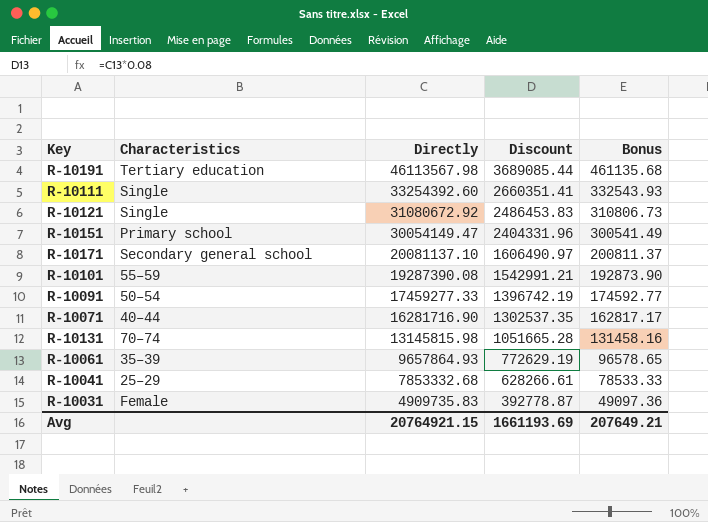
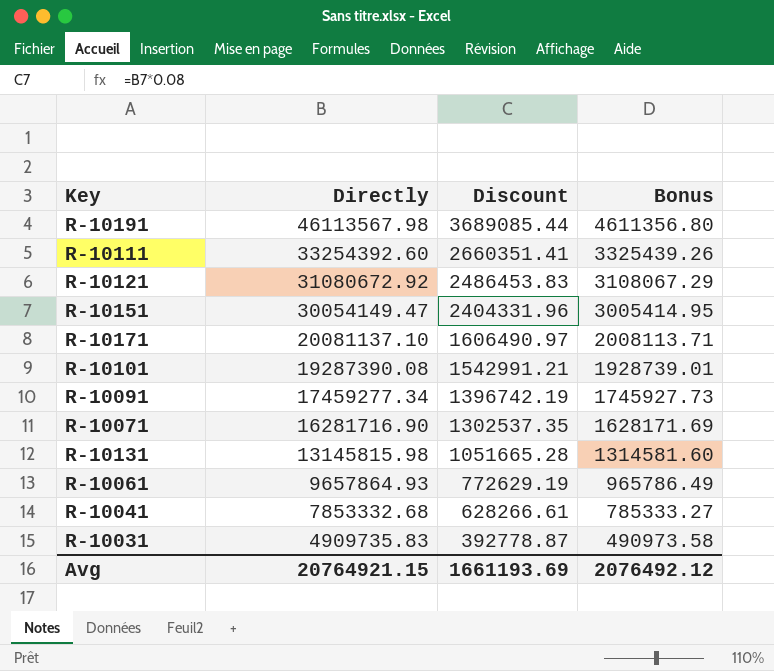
column Characteristics | position: 2 -> none
column Bonus | formula: [Directly] * 0.01 -> [Directly] * 0.1
R-10091 | Directly: 17459277.33 -> 17459277.34
Avg | Bonus: 207649.21 -> 2076492.12

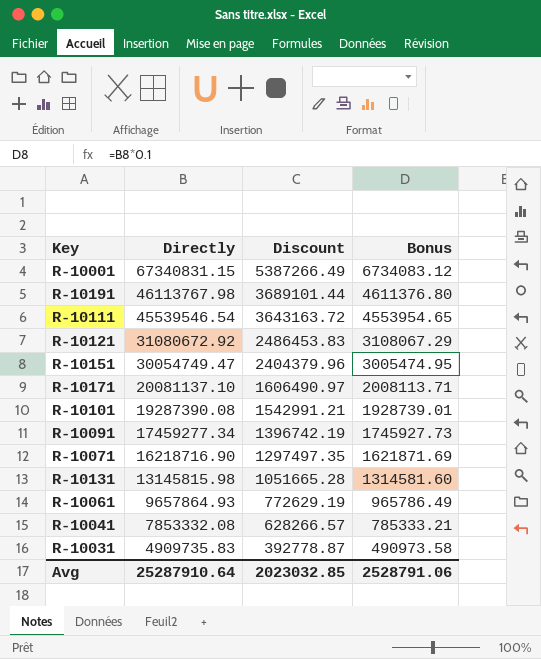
row R-10001: none -> 67340831.15 | 5387266.49 | 6734083.12
R-10191 | Directly: 46113567.98 -> 46113767.98
R-10191 | Discount: 3689085.44 -> 3689101.44
R-10191 | Bonus: 4611356.80 -> 4611376.80
R-10111 | Directly: 33254392.60 -> 45539546.54
R-10111 | Discount: 2660351.41 -> 3643163.72
R-10111 | Bonus: 3325439.26 -> 4553954.65
R-10151 | Directly: 30054149.47 -> 30054749.47
R-10151 | Discount: 2404331.96 -> 2404379.96
R-10151 | Bonus: 3005414.95 -> 3005474.95
R-10071 | Directly: 16281716.90 -> 16218716.90
R-10071 | Discount: 1302537.35 -> 1297497.35
R-10071 | Bonus: 1628171.69 -> 1621871.69
R-10041 | Directly: 7853332.68 -> 7853332.08
R-10041 | Discount: 628266.61 -> 628266.57
R-10041 | Bonus: 785333.27 -> 785333.21
Avg | Directly: 20764921.15 -> 25287910.64
Avg | Discount: 1661193.69 -> 2023032.85
Avg | Bonus: 2076492.12 -> 2528791.06

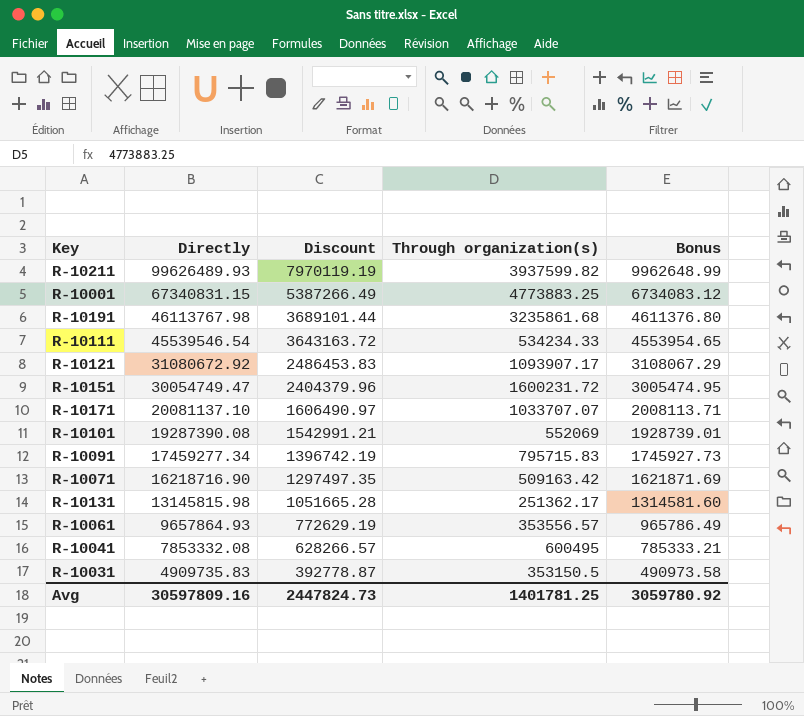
column Through organization(s) | position: none -> 4
row R-10211: none -> 99626489.93 | 7970119.19 | 3937599.82 | 9962648.99
Avg | Directly: 25287910.64 -> 30597809.16
Avg | Discount: 2023032.85 -> 2447824.73
Avg | Bonus: 2528791.06 -> 3059780.92

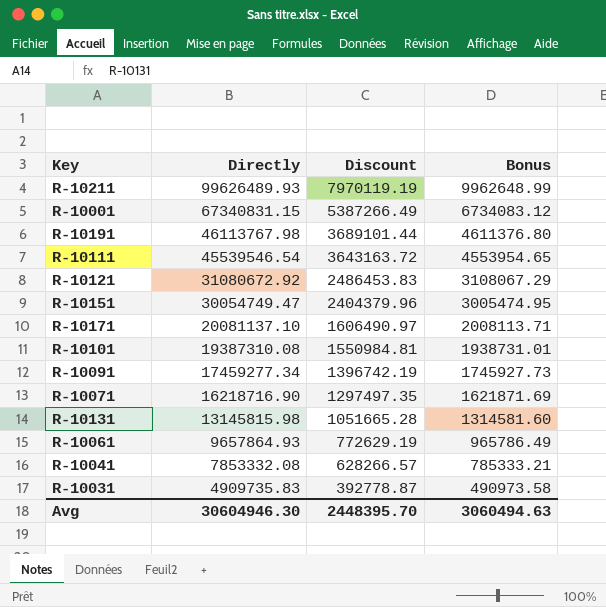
column Through organization(s) | position: 4 -> none
R-10101 | Directly: 19287390.08 -> 19387310.08
R-10101 | Discount: 1542991.21 -> 1550984.81
R-10101 | Bonus: 1928739.01 -> 1938731.01
Avg | Directly: 30597809.16 -> 30604946.30
Avg | Discount: 2447824.73 -> 2448395.70
Avg | Bonus: 3059780.92 -> 3060494.63

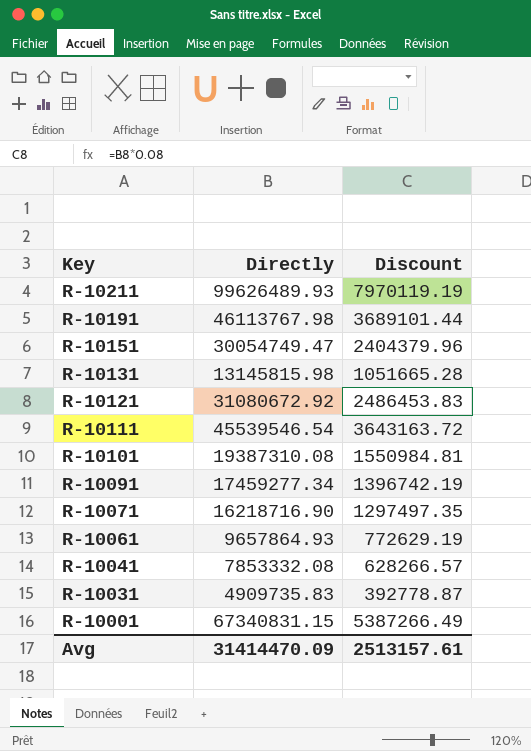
row order: Directly descending -> Key descending
column Bonus | formula: [Directly] * 0.1 -> none
row R-10171: 20081137.10 | 1606490.97 | 2008113.71 -> none
Avg | Directly: 30604946.30 -> 31414470.09
Avg | Discount: 2448395.70 -> 2513157.61

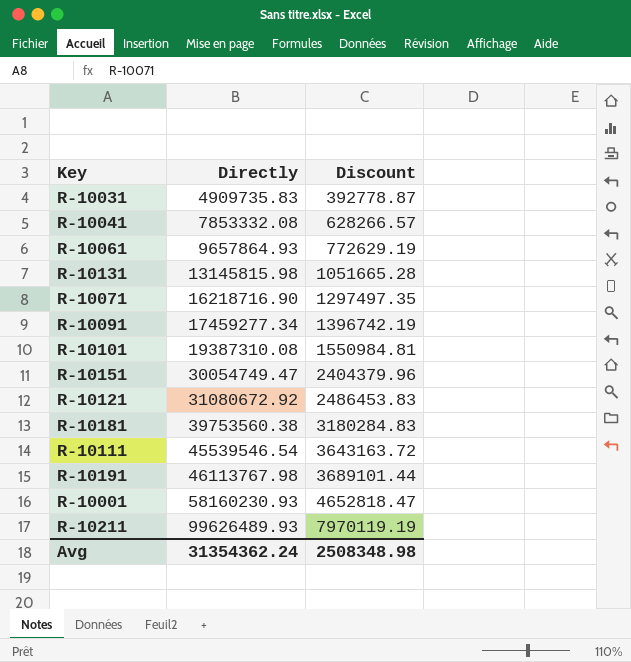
row order: Key descending -> Directly ascending
row R-10181: none -> 39753560.38 | 3180284.83
R-10001 | Directly: 67340831.15 -> 58160230.93
R-10001 | Discount: 5387266.49 -> 4652818.47
Avg | Directly: 31414470.09 -> 31354362.24
Avg | Discount: 2513157.61 -> 2508348.98

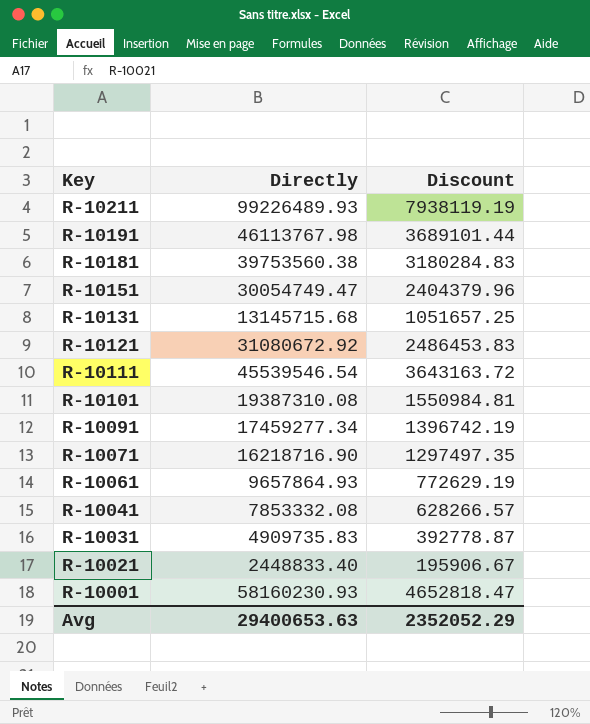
row order: Directly ascending -> Key descending
R-10211 | Directly: 99626489.93 -> 99226489.93
R-10211 | Discount: 7970119.19 -> 7938119.19
R-10131 | Directly: 13145815.98 -> 13145715.68
R-10131 | Discount: 1051665.28 -> 1051657.25
row R-10021: none -> 2448833.40 | 195906.67
Avg | Directly: 31354362.24 -> 29400653.63
Avg | Discount: 2508348.98 -> 2352052.29

